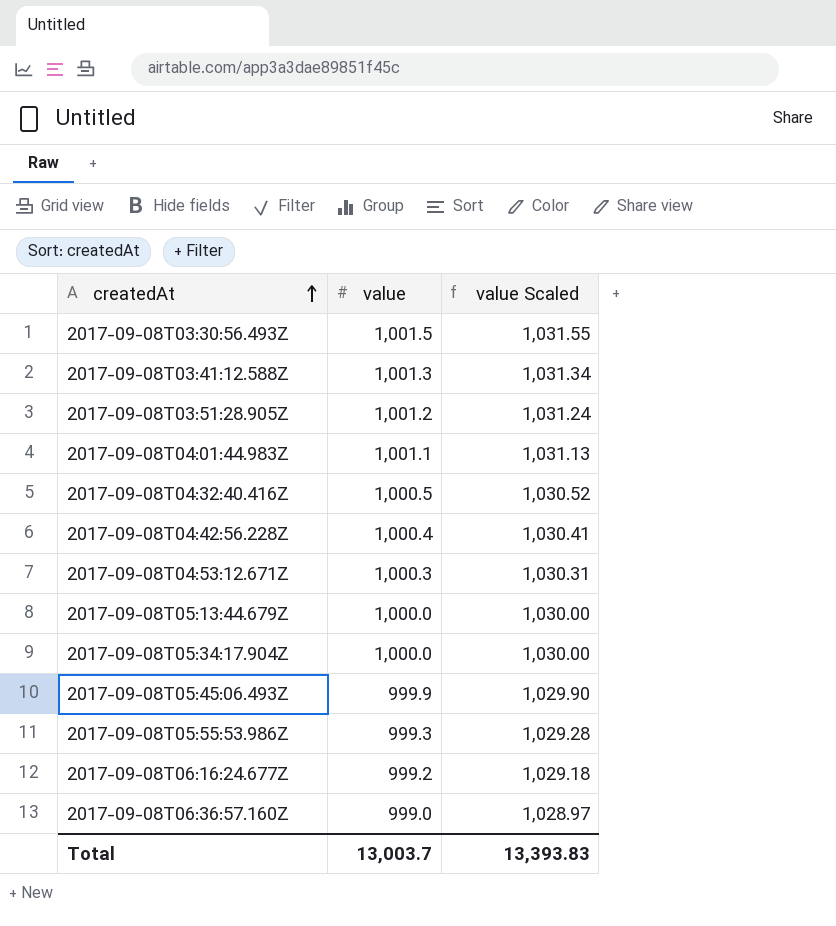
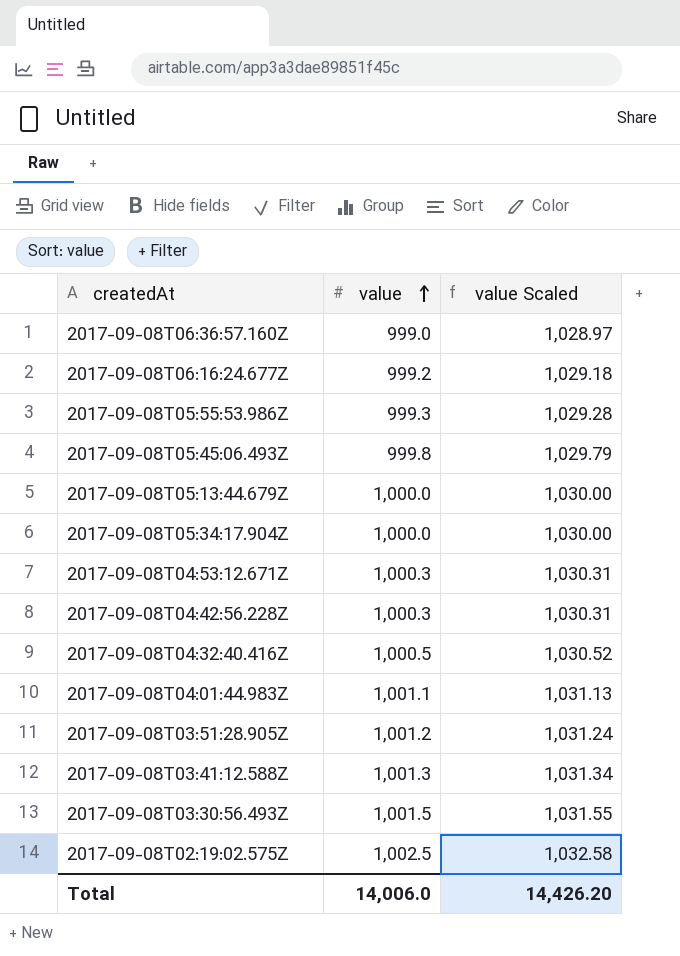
row order: createdAt ascending -> value ascending
2017-09-08T05:45:06.493Z | value: 999.9 -> 999.8
2017-09-08T05:45:06.493Z | value Scaled: 1,029.90 -> 1,029.79
2017-09-08T04:42:56.228Z | value: 1,000.4 -> 1,000.3
2017-09-08T04:42:56.228Z | value Scaled: 1,030.41 -> 1,030.31
row 2017-09-08T02:19:02.575Z: none -> 1,002.5 | 1,032.58
Total | value: 13,003.7 -> 14,006.0
Total | value Scaled: 13,393.83 -> 14,426.20

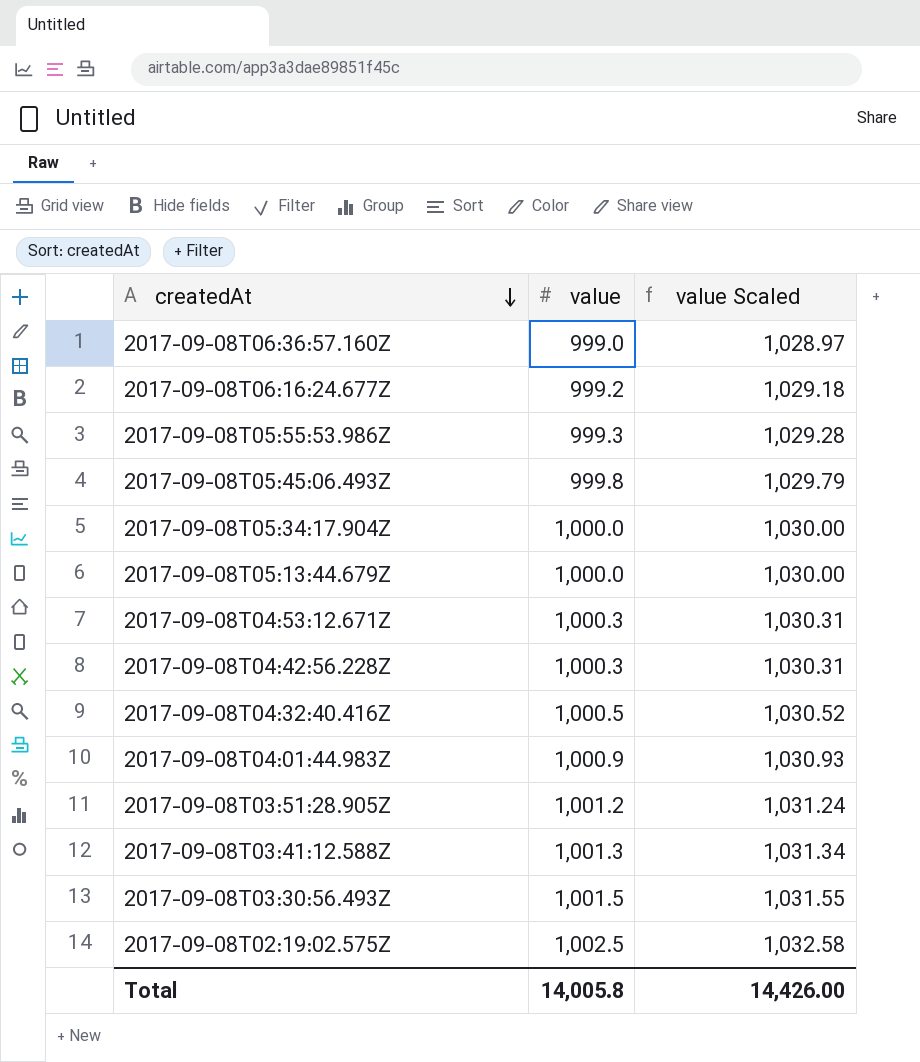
row order: value ascending -> createdAt descending
2017-09-08T04:01:44.983Z | value: 1,001.1 -> 1,000.9
2017-09-08T04:01:44.983Z | value Scaled: 1,031.13 -> 1,030.93
Total | value: 14,006.0 -> 14,005.8
Total | value Scaled: 14,426.20 -> 14,426.00

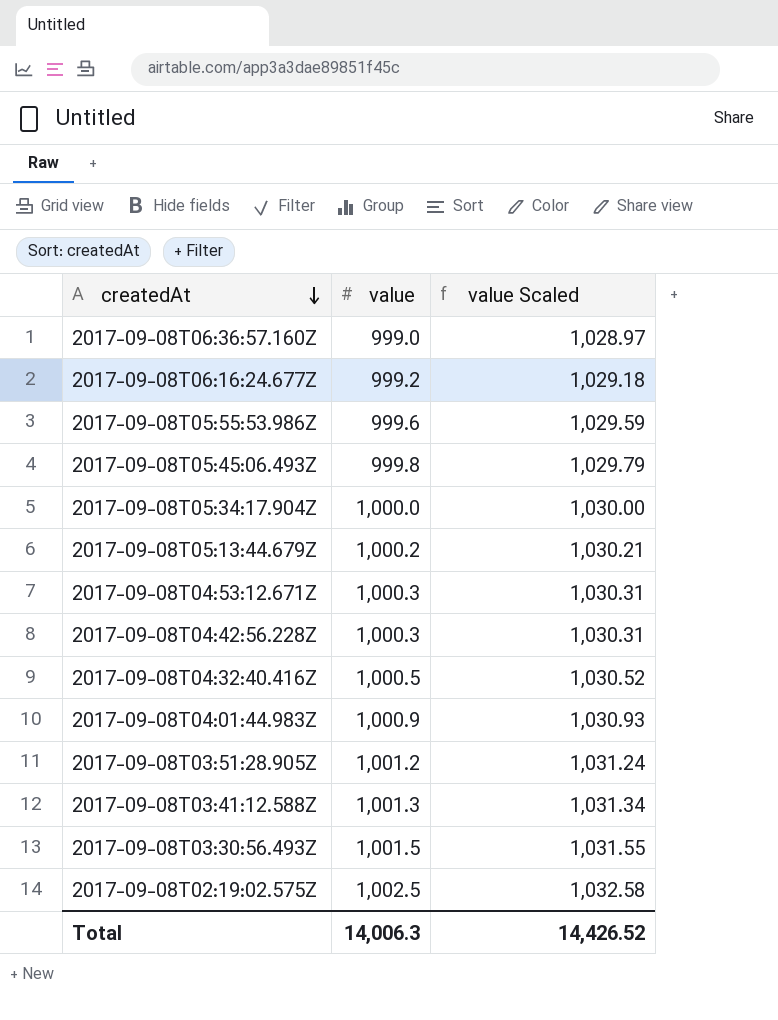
2017-09-08T05:55:53.986Z | value: 999.3 -> 999.6
2017-09-08T05:55:53.986Z | value Scaled: 1,029.28 -> 1,029.59
2017-09-08T05:13:44.679Z | value: 1,000.0 -> 1,000.2
2017-09-08T05:13:44.679Z | value Scaled: 1,030.00 -> 1,030.21
Total | value: 14,005.8 -> 14,006.3
Total | value Scaled: 14,426.00 -> 14,426.52

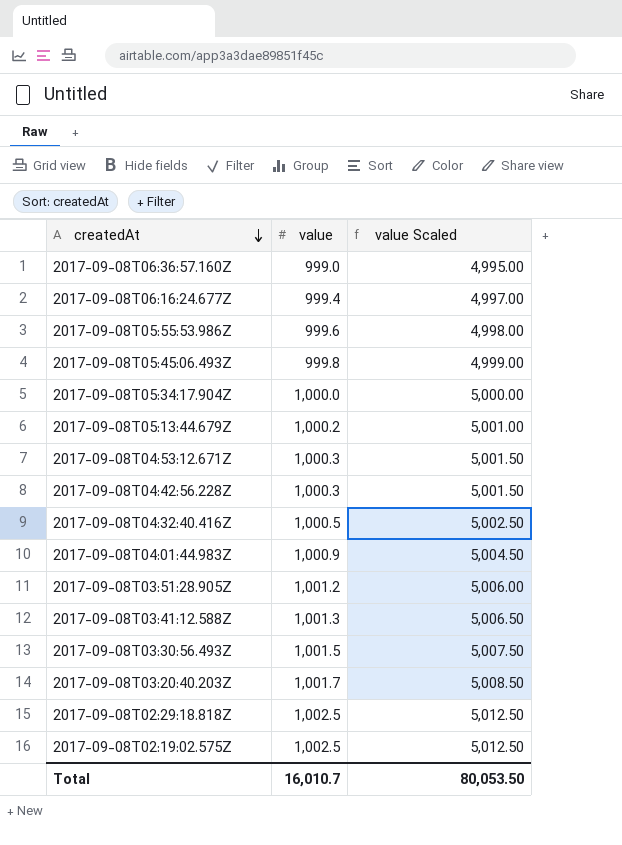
column value Scaled | formula: [value] * 1.03 -> [value] * 5
2017-09-08T06:16:24.677Z | value: 999.2 -> 999.4
row 2017-09-08T03:20:40.203Z: none -> 1,001.7 | 5,008.50
row 2017-09-08T02:29:18.818Z: none -> 1,002.5 | 5,012.50
Total | value: 14,006.3 -> 16,010.7
Total | value Scaled: 14,426.52 -> 80,053.50

